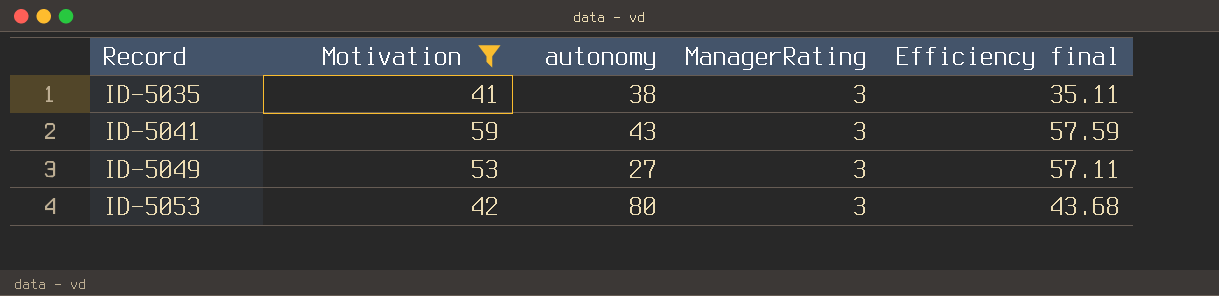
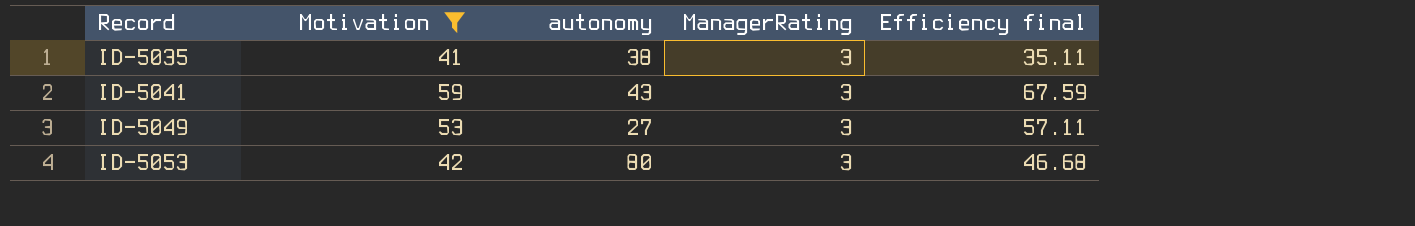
ID-5041 | Efficiency final: 57.59 -> 67.59
ID-5053 | Efficiency final: 43.68 -> 46.68

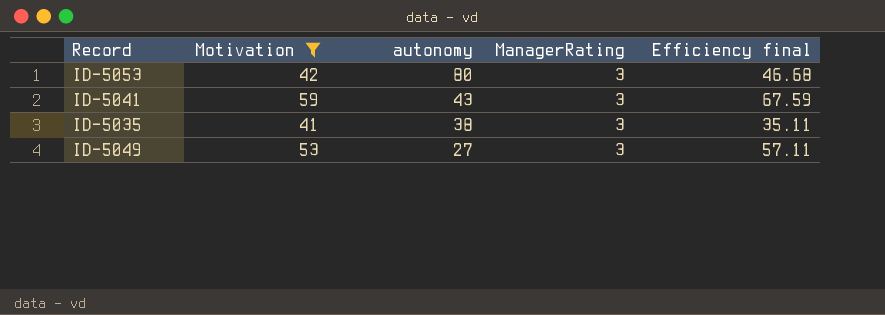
row order: Record ascending -> autonomy descending

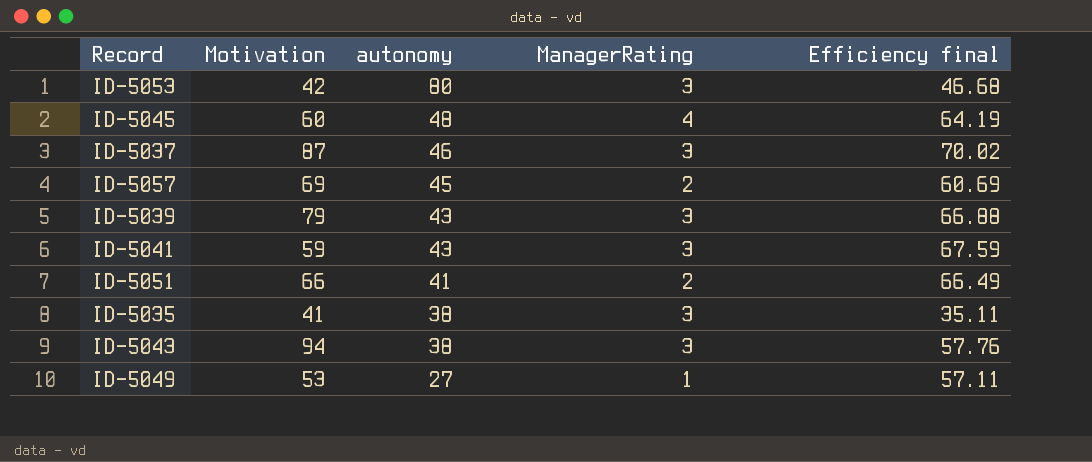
filter: Motivation <= 59 -> none
ID-5049 | ManagerRating: 3 -> 1

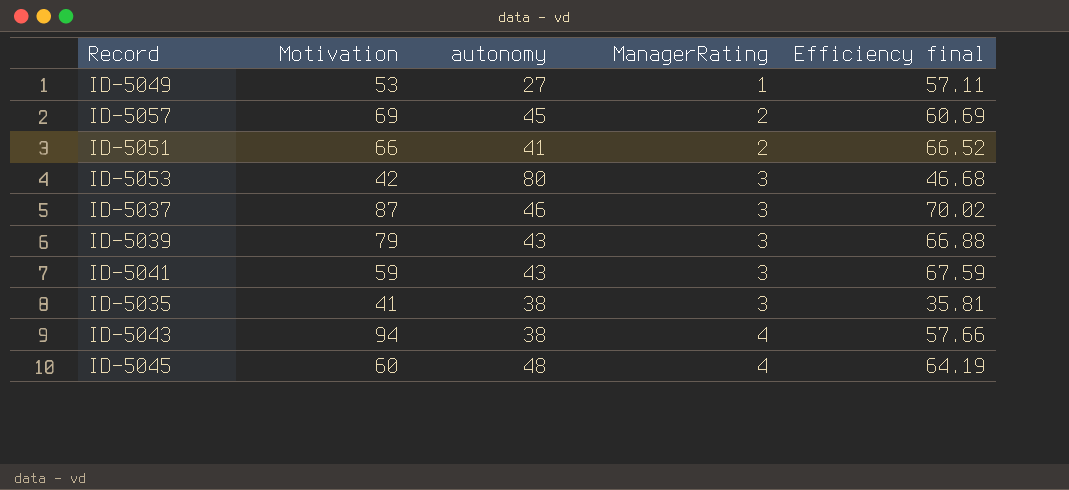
row order: autonomy descending -> ManagerRating ascending
ID-5051 | Efficiency final: 66.49 -> 66.52
ID-5035 | Efficiency final: 35.11 -> 35.81
ID-5043 | ManagerRating: 3 -> 4
ID-5043 | Efficiency final: 57.76 -> 57.66

